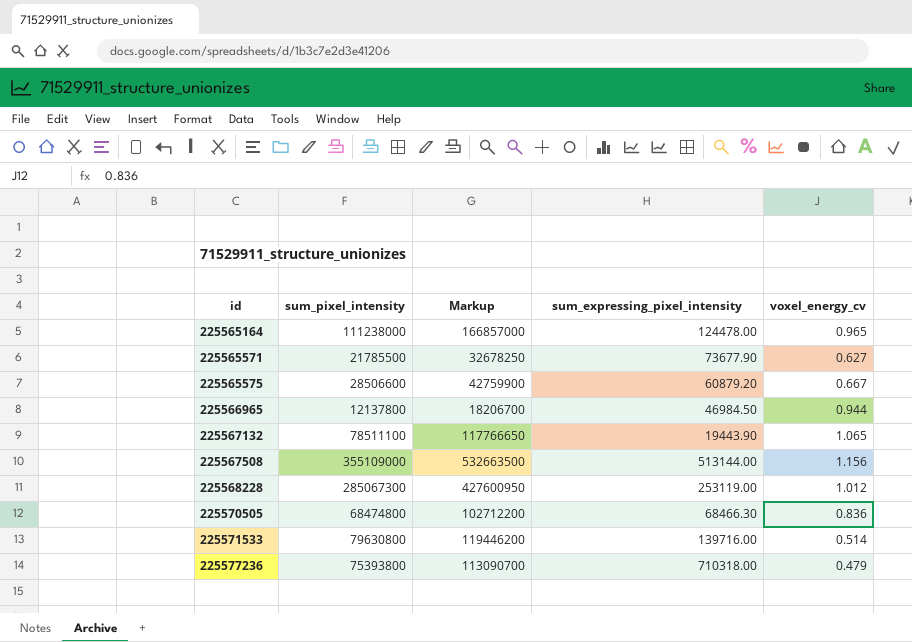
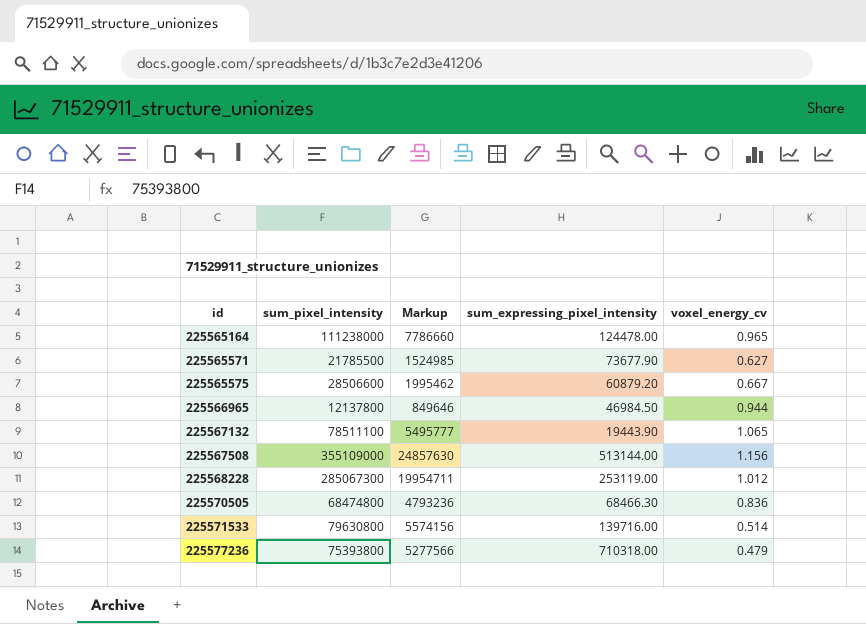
column Markup | formula: [sum_pixel_intensity] * 1.5 -> [sum_pixel_intensity] * 0.07

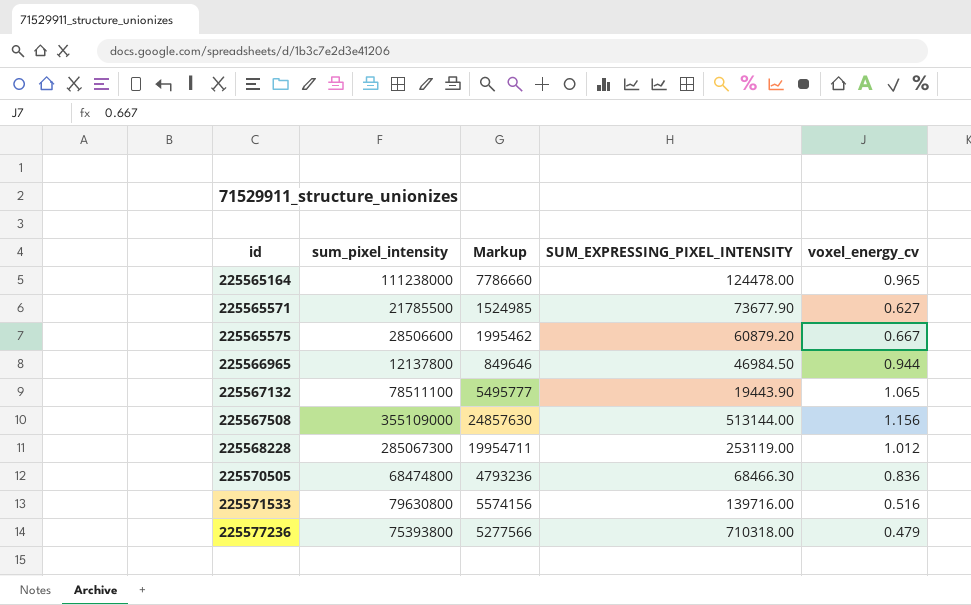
column name: sum_expressing_pixel_intensity -> SUM_EXPRESSING_PIXEL_INTENSITY
225571533 | voxel_energy_cv: 0.514 -> 0.516

